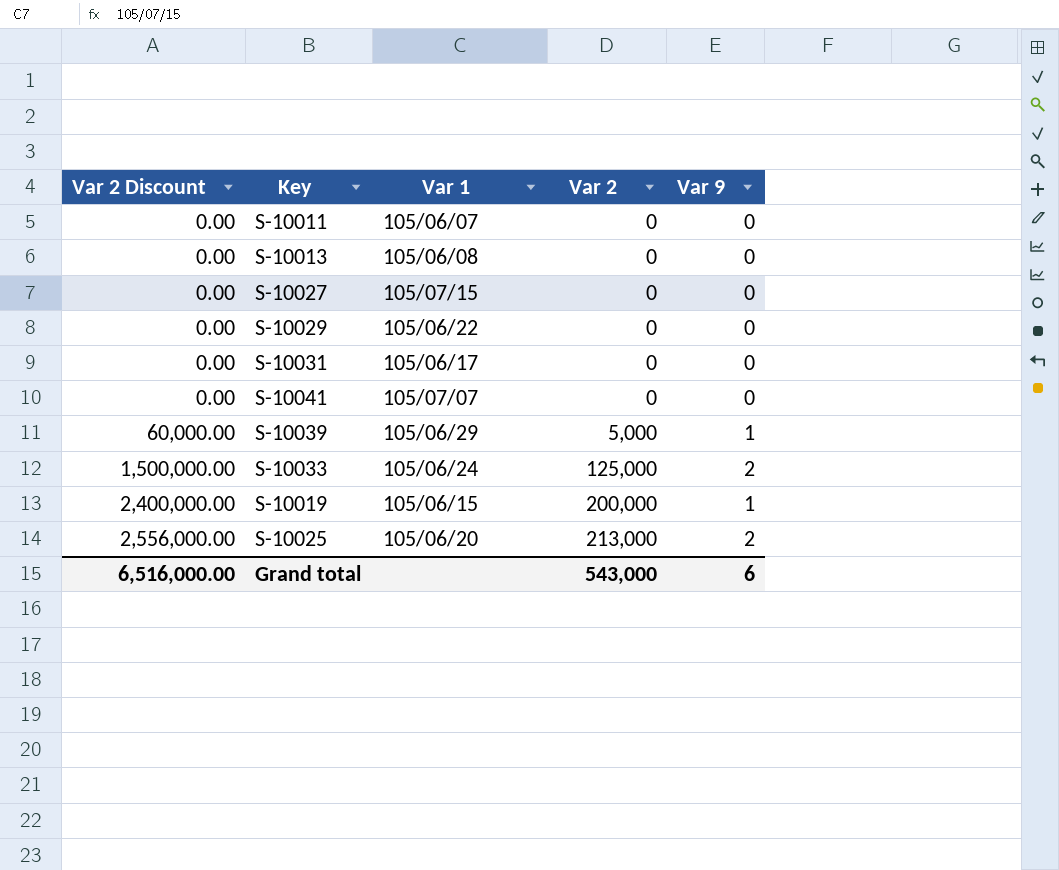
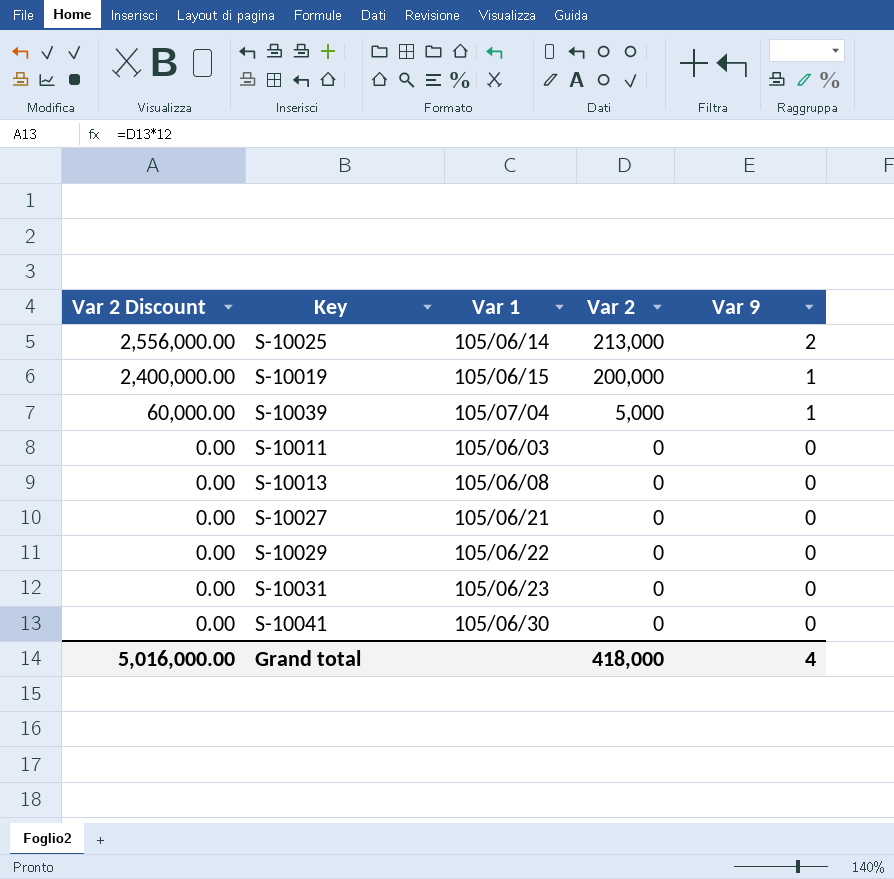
row order: Var 2 Discount ascending -> Var 2 Discount descending
row S-10033: 1,500,000.00 | 105/06/24 | 125,000 | 2 -> none
S-10025 | Var 1: 105/06/20 -> 105/06/14
S-10039 | Var 1: 105/06/29 -> 105/07/04
S-10011 | Var 1: 105/06/07 -> 105/06/03
S-10027 | Var 1: 105/07/15 -> 105/06/21
S-10031 | Var 1: 105/06/17 -> 105/06/23
S-10041 | Var 1: 105/07/07 -> 105/06/30
Grand total | Var 2 Discount: 6,516,000.00 -> 5,016,000.00
Grand total | Var 2: 543,000 -> 418,000
Grand total | Var 9: 6 -> 4

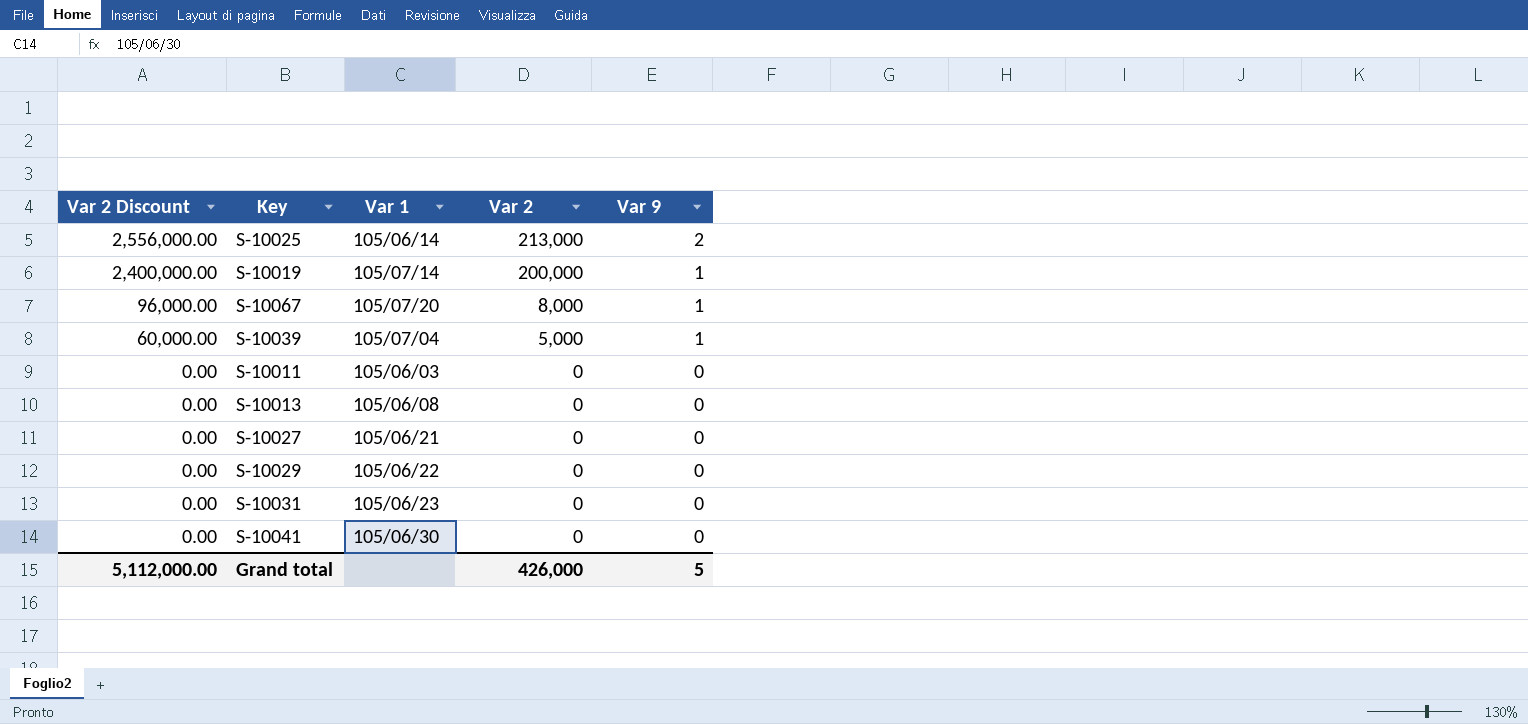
S-10019 | Var 1: 105/06/15 -> 105/07/14
row S-10067: none -> 96,000.00 | 105/07/20 | 8,000 | 1
Grand total | Var 2 Discount: 5,016,000.00 -> 5,112,000.00
Grand total | Var 2: 418,000 -> 426,000
Grand total | Var 9: 4 -> 5

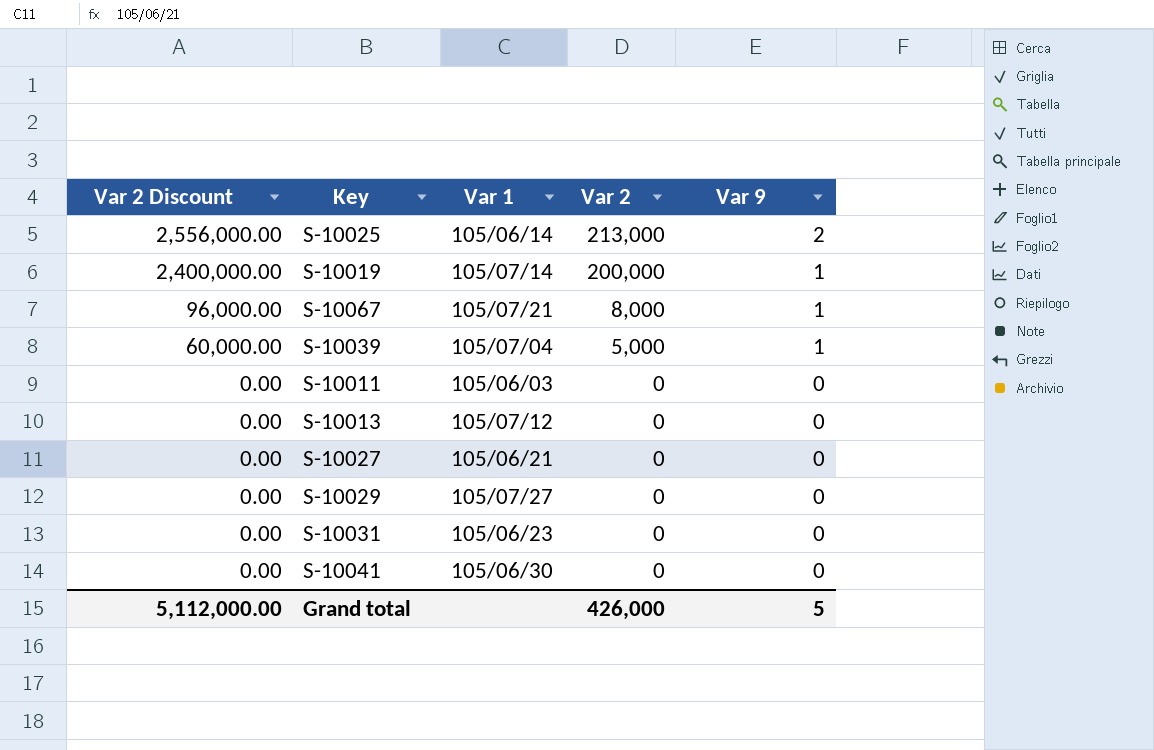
S-10067 | Var 1: 105/07/20 -> 105/07/21
S-10013 | Var 1: 105/06/08 -> 105/07/12
S-10029 | Var 1: 105/06/22 -> 105/07/27

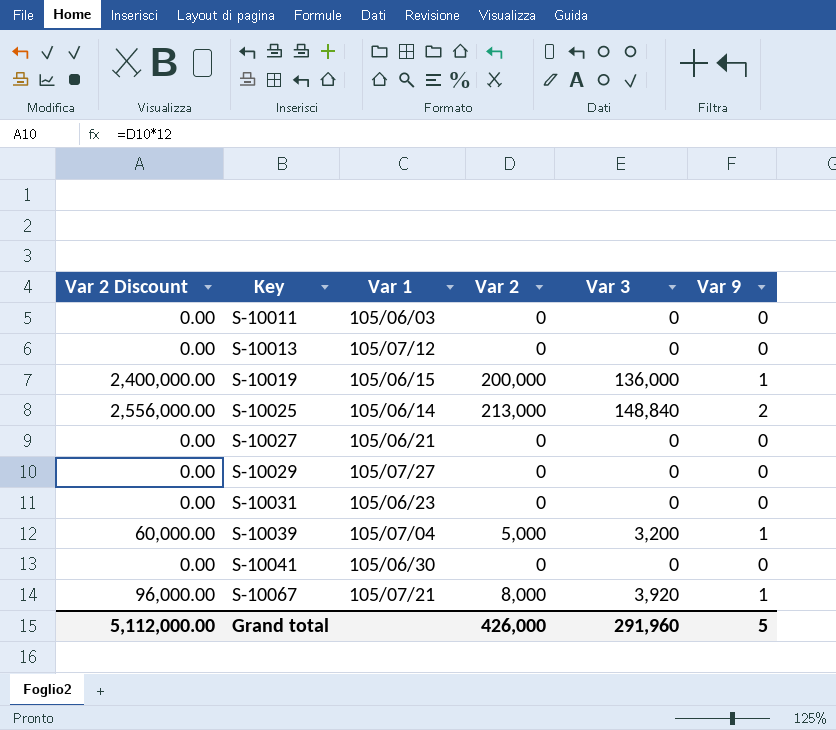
row order: Var 2 Discount descending -> Key ascending
column Var 3 | position: none -> 5
S-10019 | Var 1: 105/07/14 -> 105/06/15

